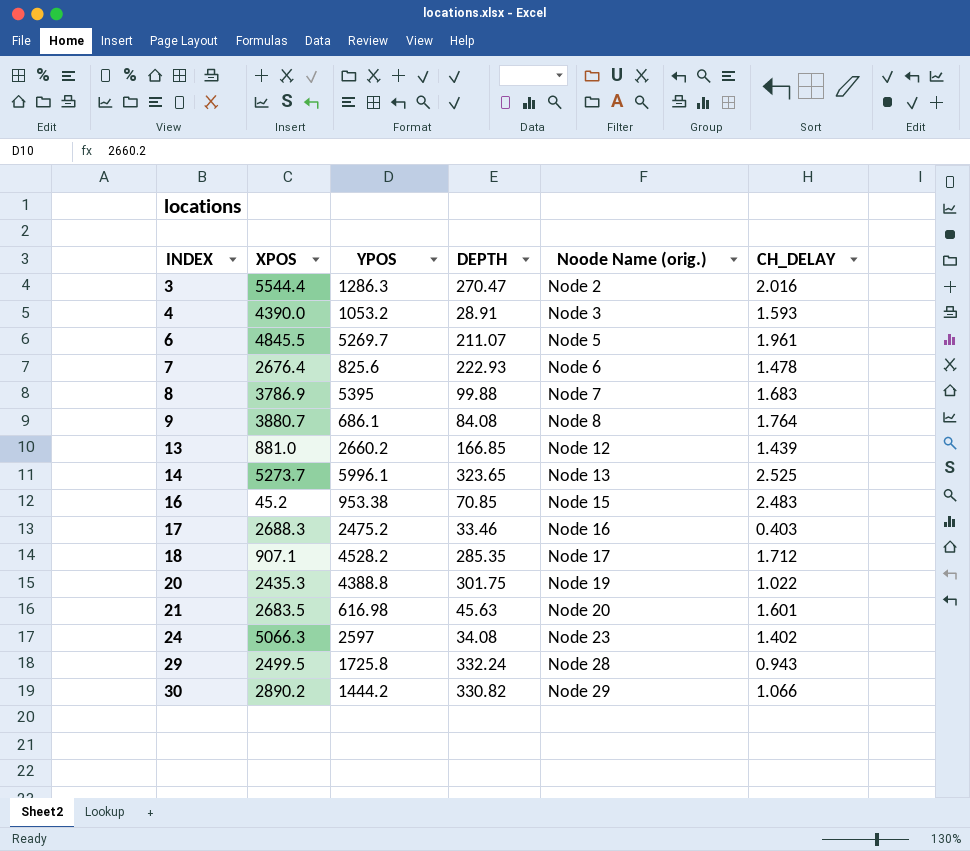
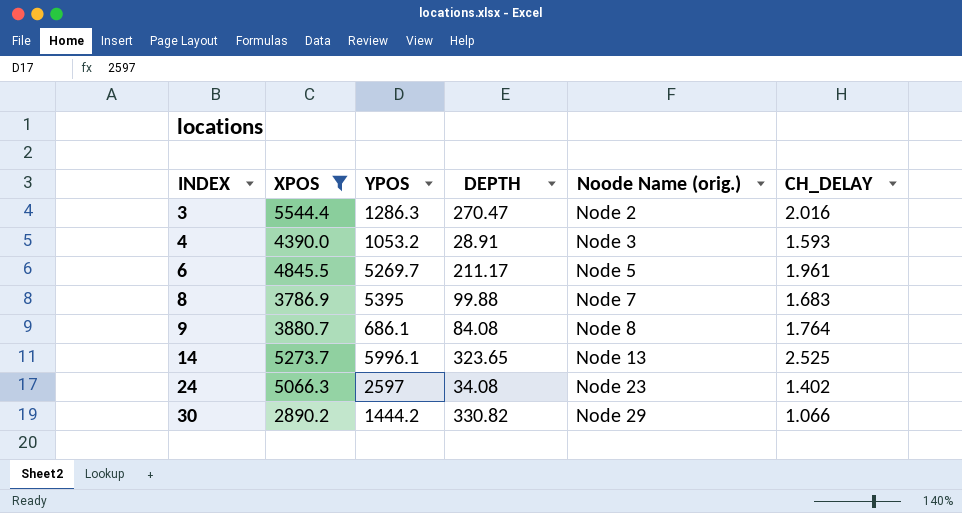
filter: none -> XPOS >= 2890.2
6 | DEPTH: 211.07 -> 211.17

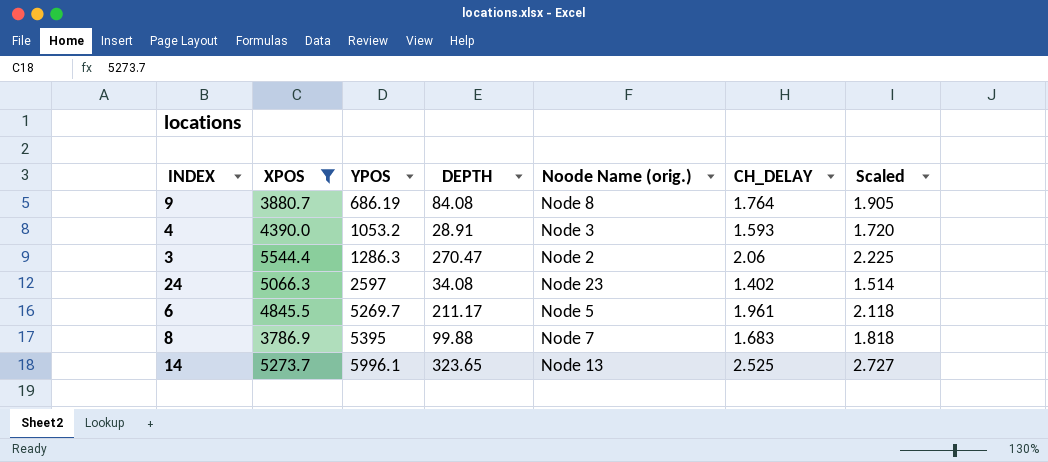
row order: INDEX ascending -> YPOS ascending
column Scaled | formula: none -> [CH_DELAY] * 1.08
row 30: 2890.2 | 1444.2 | 330.82 | Node 29 | 1.066 -> none
9 | YPOS: 686.1 -> 686.19
3 | CH_DELAY: 2.016 -> 2.06

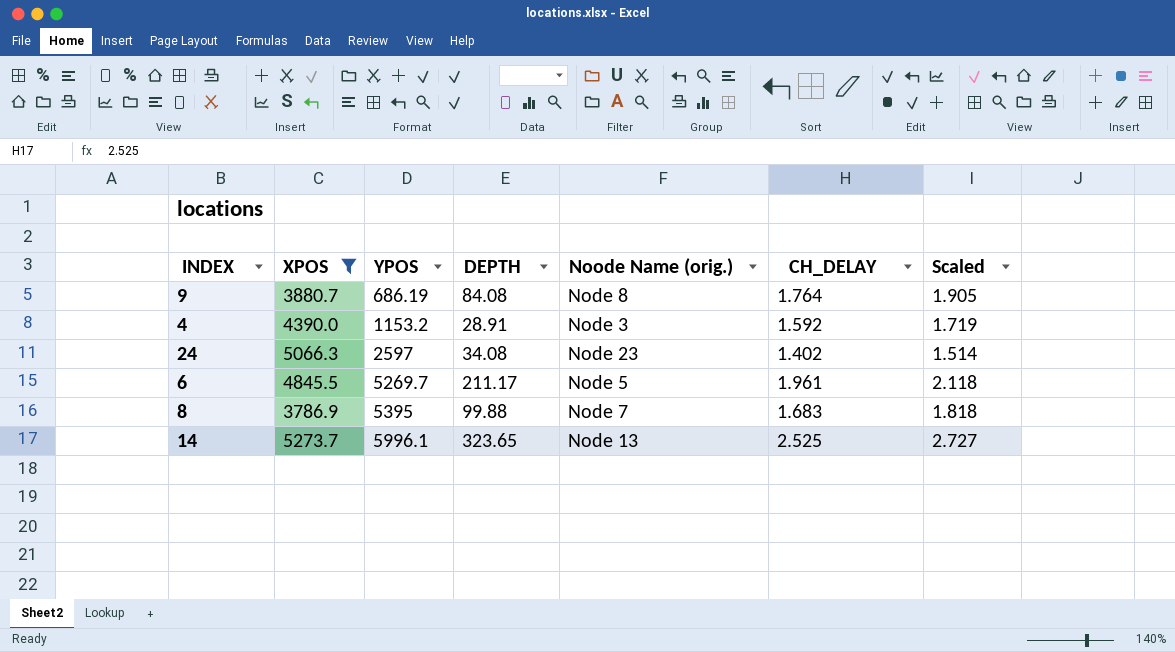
row 3: 5544.4 | 1286.3 | 270.47 | Node 2 | 2.06 | 2.225 -> none
4 | YPOS: 1053.2 -> 1153.2
4 | CH_DELAY: 1.593 -> 1.592
4 | Scaled: 1.720 -> 1.719

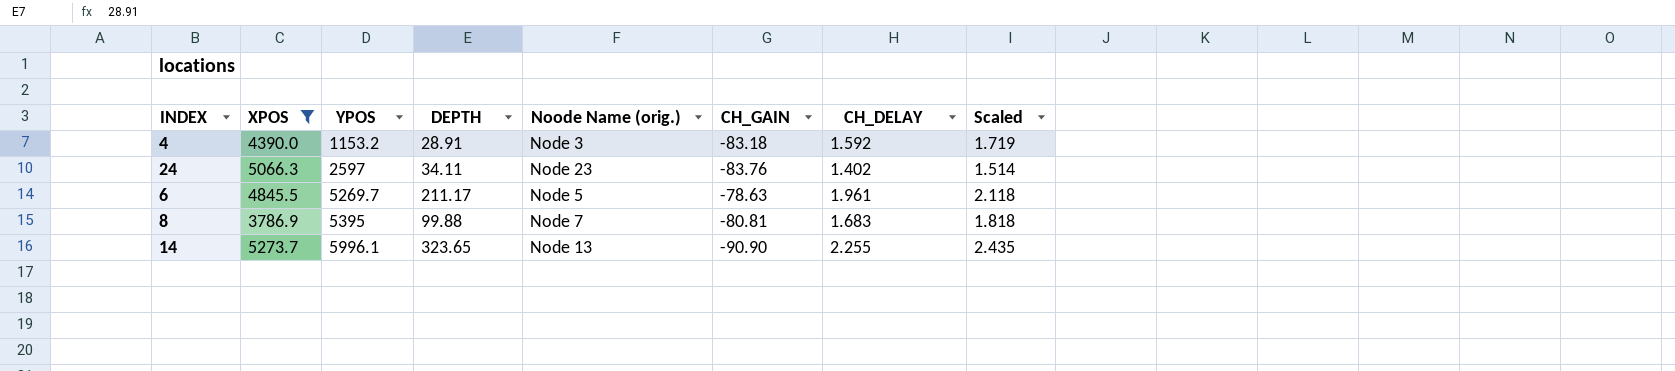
column CH_GAIN | position: none -> 6
row 9: 3880.7 | 686.19 | 84.08 | Node 8 | 1.764 | 1.905 -> none
24 | DEPTH: 34.08 -> 34.11
14 | CH_DELAY: 2.525 -> 2.255
14 | Scaled: 2.727 -> 2.435

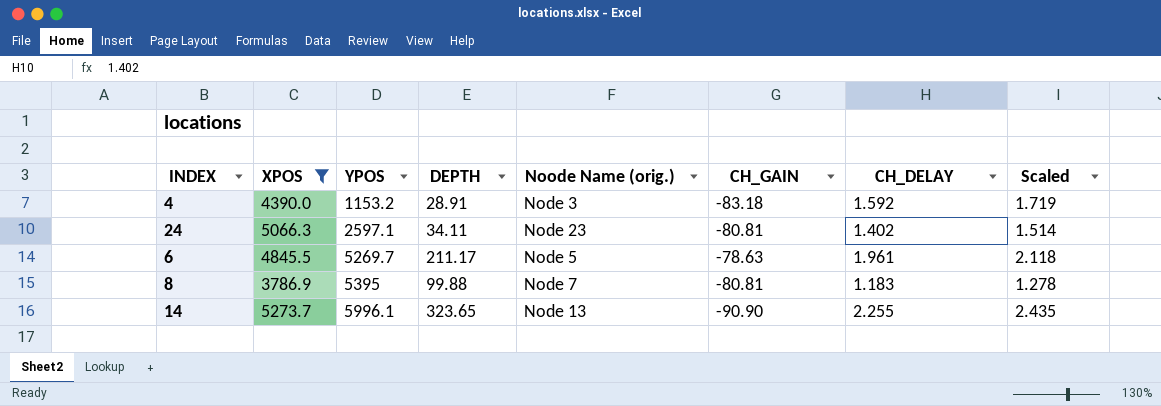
24 | YPOS: 2597 -> 2597.1
24 | CH_GAIN: -83.76 -> -80.81
8 | CH_DELAY: 1.683 -> 1.183
8 | Scaled: 1.818 -> 1.278

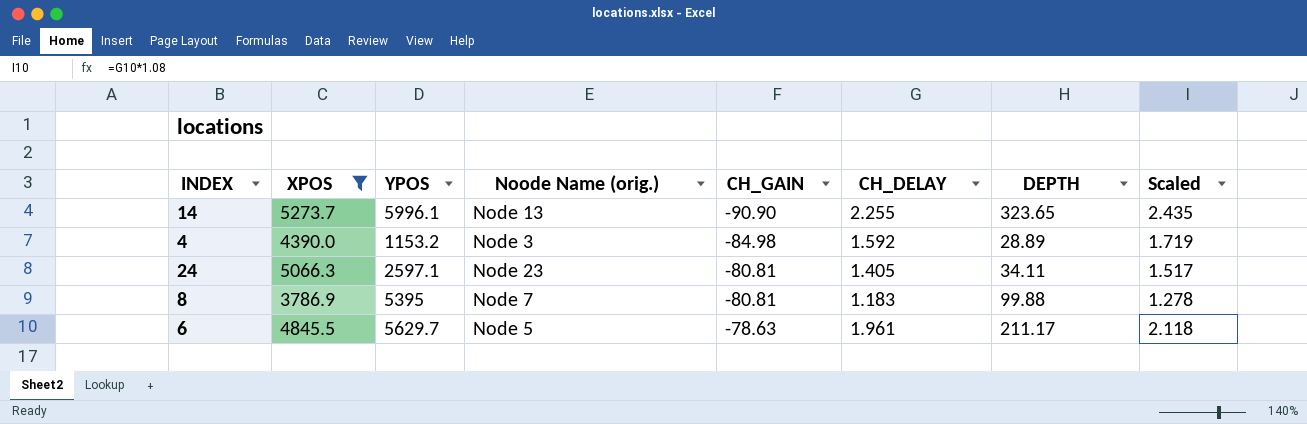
row order: YPOS ascending -> CH_GAIN ascending
column DEPTH | position: 4 -> 7
4 | CH_GAIN: -83.18 -> -84.98
4 | DEPTH: 28.91 -> 28.89
24 | CH_DELAY: 1.402 -> 1.405
24 | Scaled: 1.514 -> 1.517
6 | YPOS: 5269.7 -> 5629.7

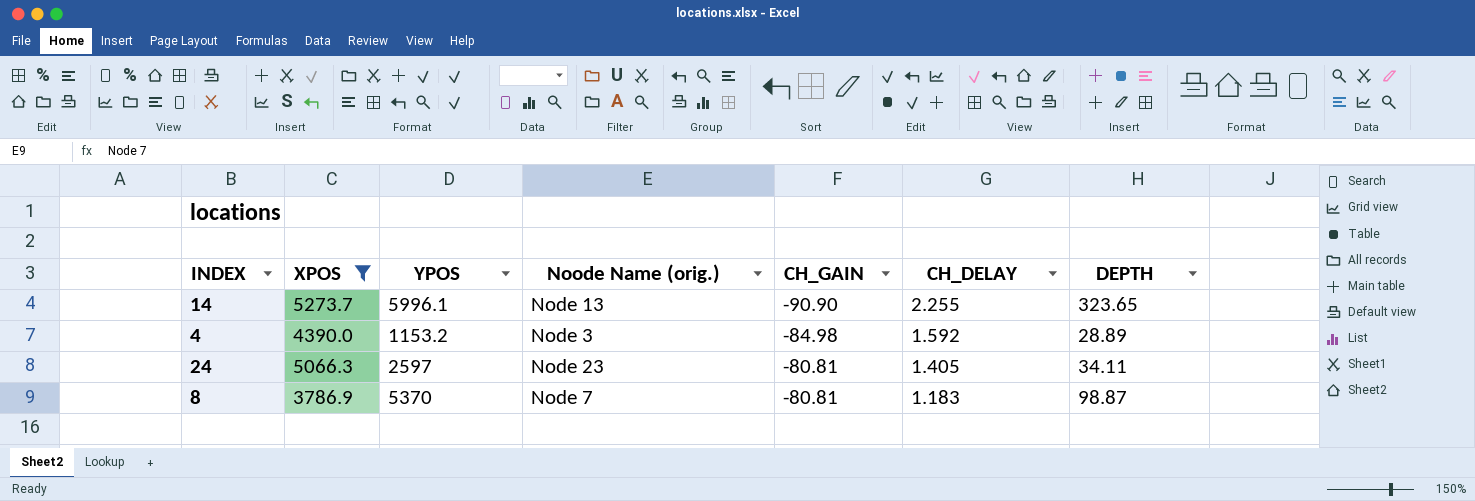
column Scaled | formula: [CH_DELAY] * 1.08 -> none
row 6: 4845.5 | 5629.7 | Node 5 | -78.63 | 1.961 | 211.17 | 2.118 -> none
24 | YPOS: 2597.1 -> 2597
8 | YPOS: 5395 -> 5370
8 | DEPTH: 99.88 -> 98.87

